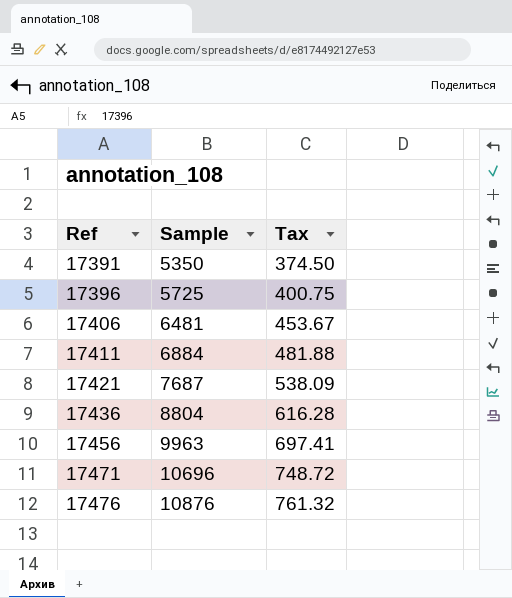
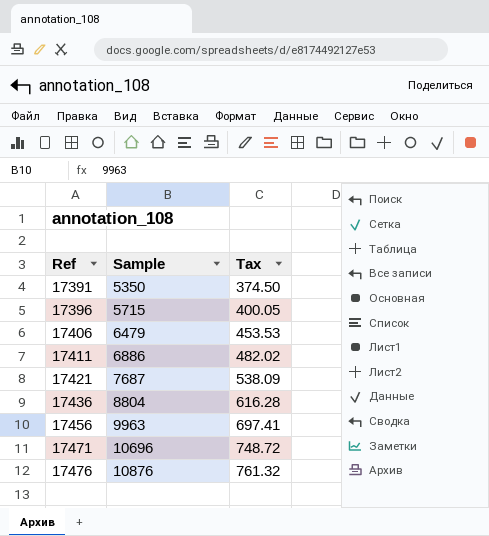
17396 | Sample: 5725 -> 5715
17396 | Tax: 400.75 -> 400.05
17406 | Sample: 6481 -> 6479
17406 | Tax: 453.67 -> 453.53
17411 | Sample: 6884 -> 6886
17411 | Tax: 481.88 -> 482.02

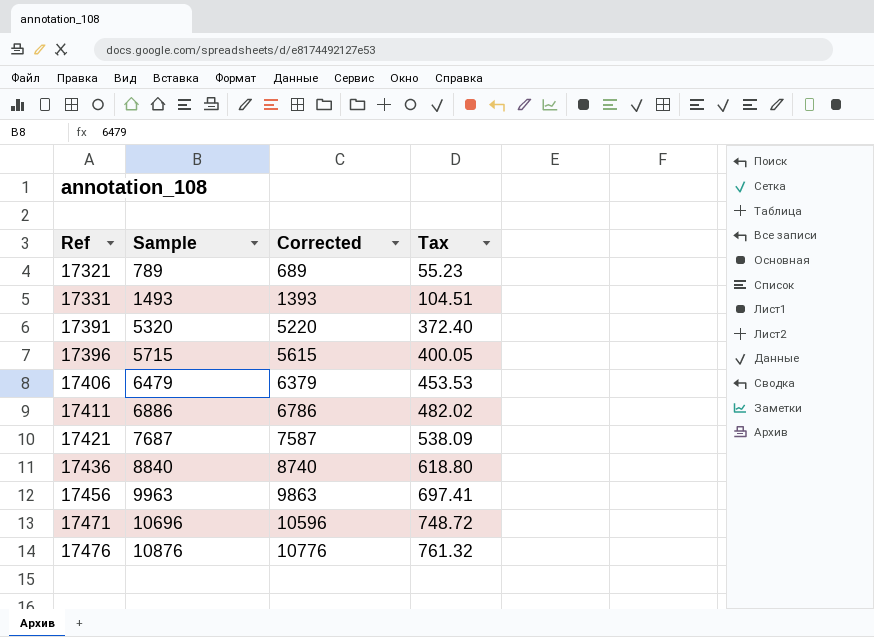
column Corrected | formula: none -> [Sample] - 100
row 17321: none -> 789 | 689 | 55.23
row 17331: none -> 1493 | 1393 | 104.51
17391 | Sample: 5350 -> 5320
17391 | Tax: 374.50 -> 372.40
17436 | Sample: 8804 -> 8840
17436 | Tax: 616.28 -> 618.80

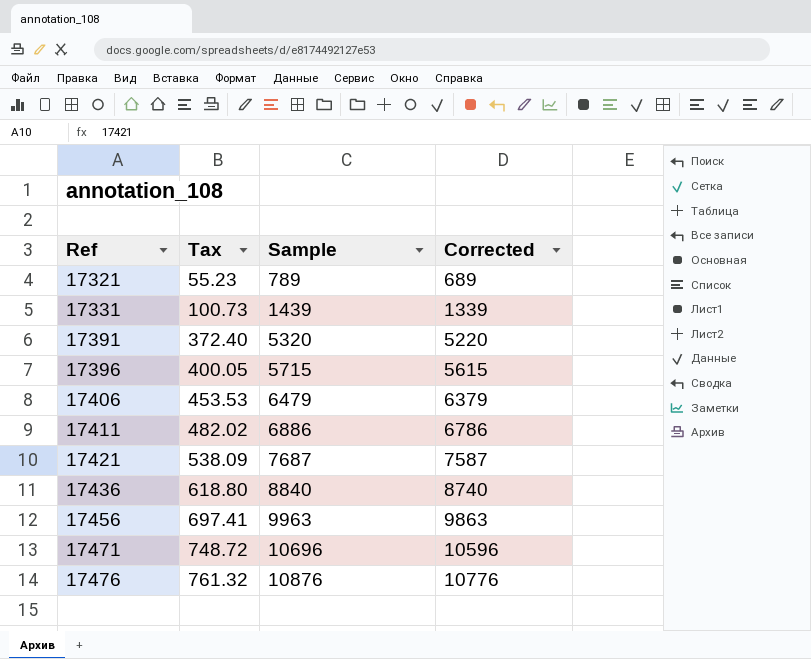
column Tax | position: 4 -> 2
17331 | Tax: 104.51 -> 100.73
17331 | Sample: 1493 -> 1439
17331 | Corrected: 1393 -> 1339

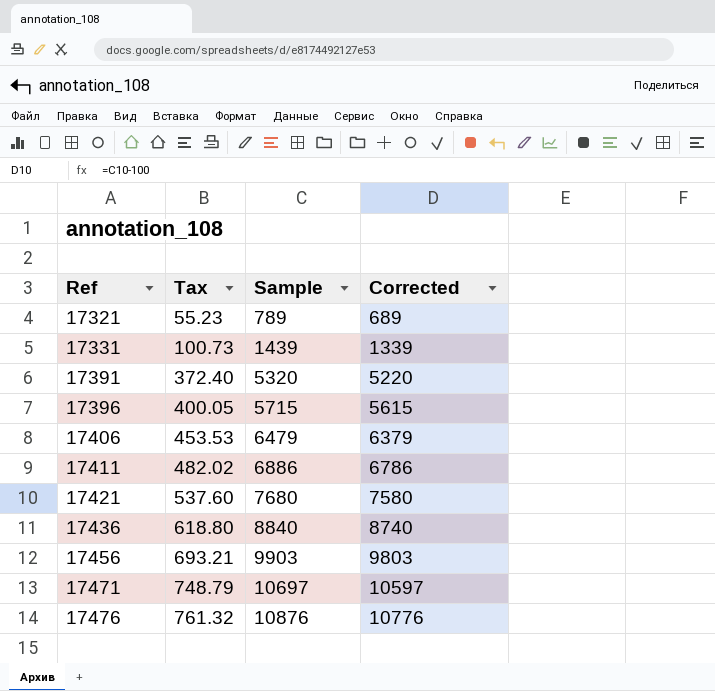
17421 | Tax: 538.09 -> 537.60
17421 | Sample: 7687 -> 7680
17421 | Corrected: 7587 -> 7580
17456 | Tax: 697.41 -> 693.21
17456 | Sample: 9963 -> 9903
17456 | Corrected: 9863 -> 9803
17471 | Tax: 748.72 -> 748.79
17471 | Sample: 10696 -> 10697
17471 | Corrected: 10596 -> 10597

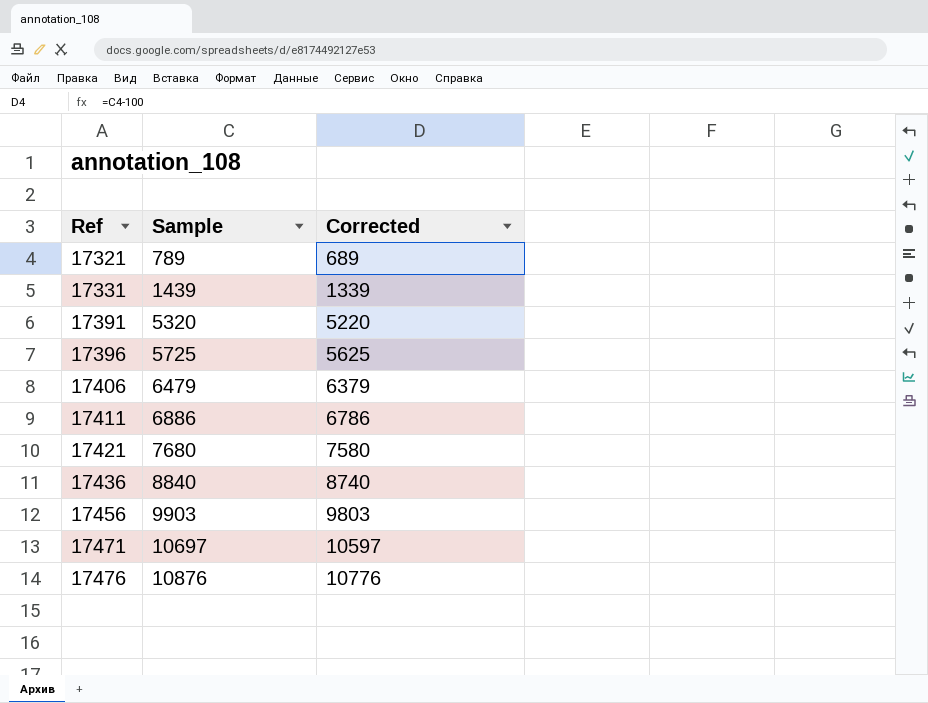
column Tax | formula: [Sample] * 0.07 -> none
17396 | Sample: 5715 -> 5725
17396 | Corrected: 5615 -> 5625

